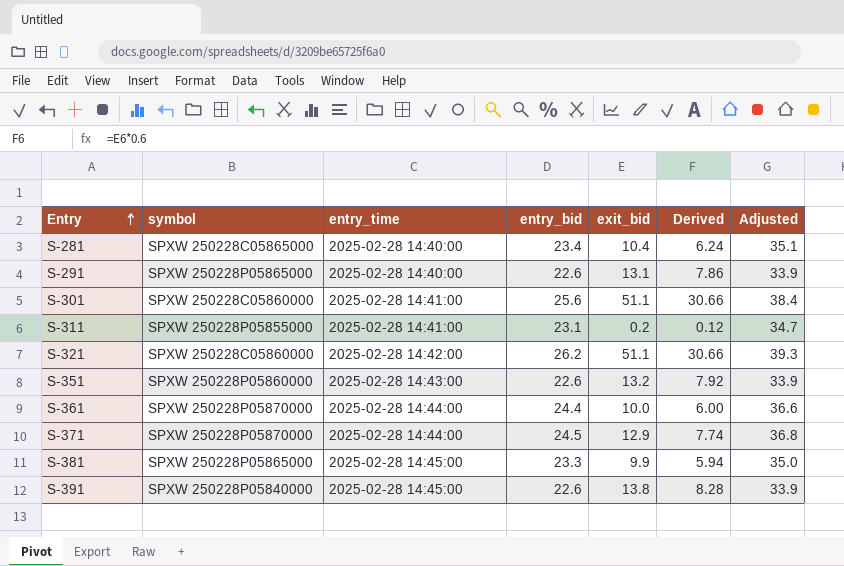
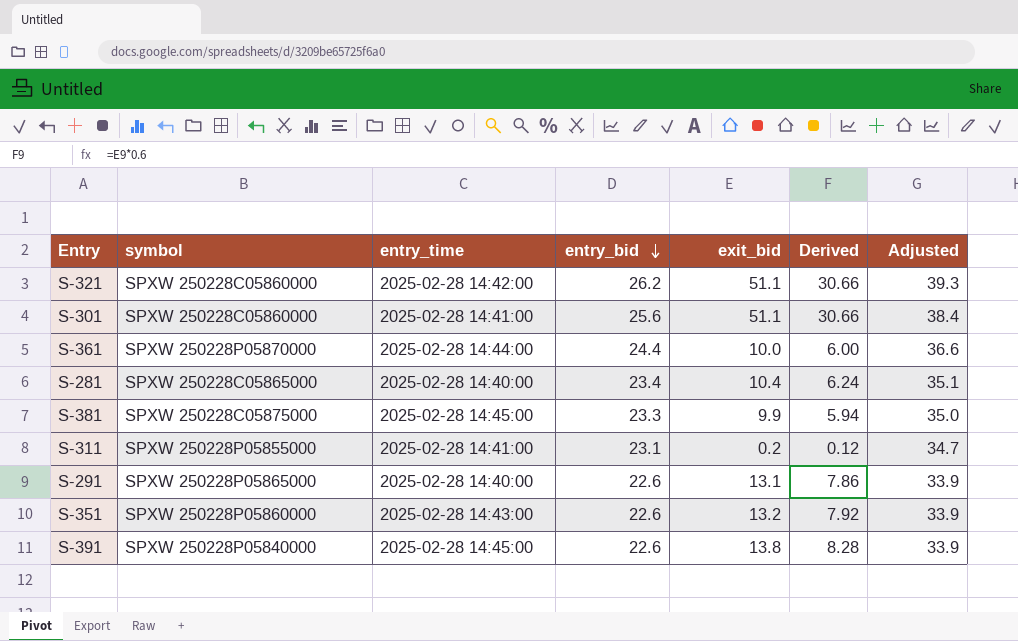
row order: Entry ascending -> entry_bid descending
row S-371: SPXW 250228P05870000 | 2025-02-28 14:44:00 | 24.5 | 12.9 | 7.74 | 36.8 -> none
S-381 | symbol: SPXW 250228P05865000 -> SPXW 250228C05875000

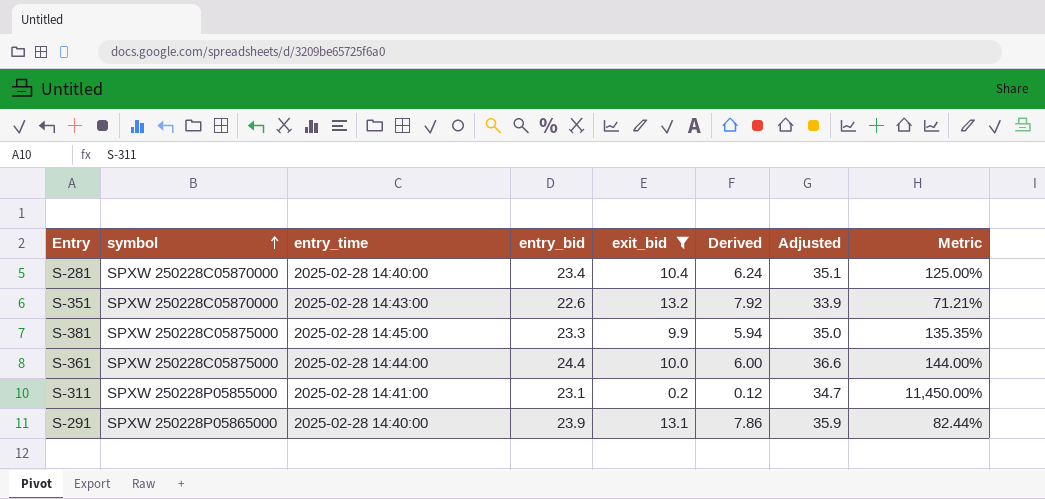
filter: none -> exit_bid <= 13.2
row order: entry_bid descending -> symbol ascending
column Metric | formula: none -> ([entry_bid] - [exit_bid]) / [exit_bid]
S-281 | symbol: SPXW 250228C05865000 -> SPXW 250228C05870000
S-351 | symbol: SPXW 250228P05860000 -> SPXW 250228C05870000
S-361 | symbol: SPXW 250228P05870000 -> SPXW 250228C05875000
S-291 | entry_bid: 22.6 -> 23.9
S-291 | Adjusted: 33.9 -> 35.9

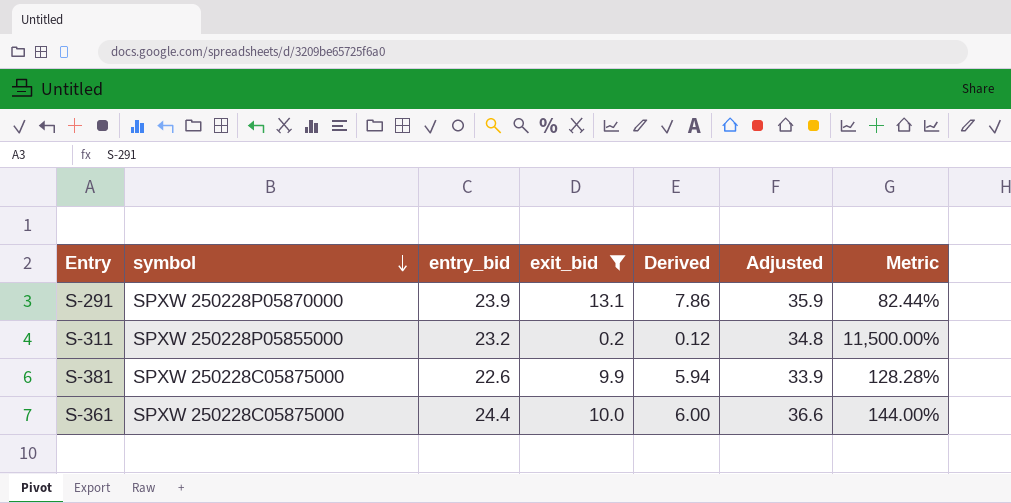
row order: symbol ascending -> symbol descending
column entry_time | position: 3 -> none
row S-281: SPXW 250228C05870000 | 2025-02-28 14:40:00 | 23.4 | 10.4 | 6.24 | 35.1 | 125.00% -> none
row S-351: SPXW 250228C05870000 | 2025-02-28 14:43:00 | 22.6 | 13.2 | 7.92 | 33.9 | 71.21% -> none
S-291 | symbol: SPXW 250228P05865000 -> SPXW 250228P05870000
S-311 | entry_bid: 23.1 -> 23.2
S-311 | Adjusted: 34.7 -> 34.8
S-311 | Metric: 11,450.00% -> 11,500.00%
S-381 | entry_bid: 23.3 -> 22.6
S-381 | Adjusted: 35.0 -> 33.9
S-381 | Metric: 135.35% -> 128.28%

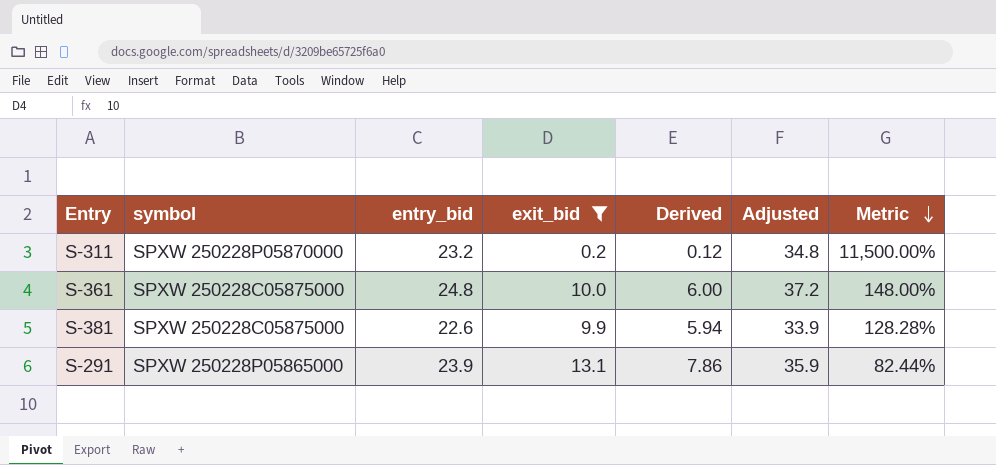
row order: symbol descending -> Metric descending
S-311 | symbol: SPXW 250228P05855000 -> SPXW 250228P05870000
S-361 | entry_bid: 24.4 -> 24.8
S-361 | Adjusted: 36.6 -> 37.2
S-361 | Metric: 144.00% -> 148.00%
S-291 | symbol: SPXW 250228P05870000 -> SPXW 250228P05865000

